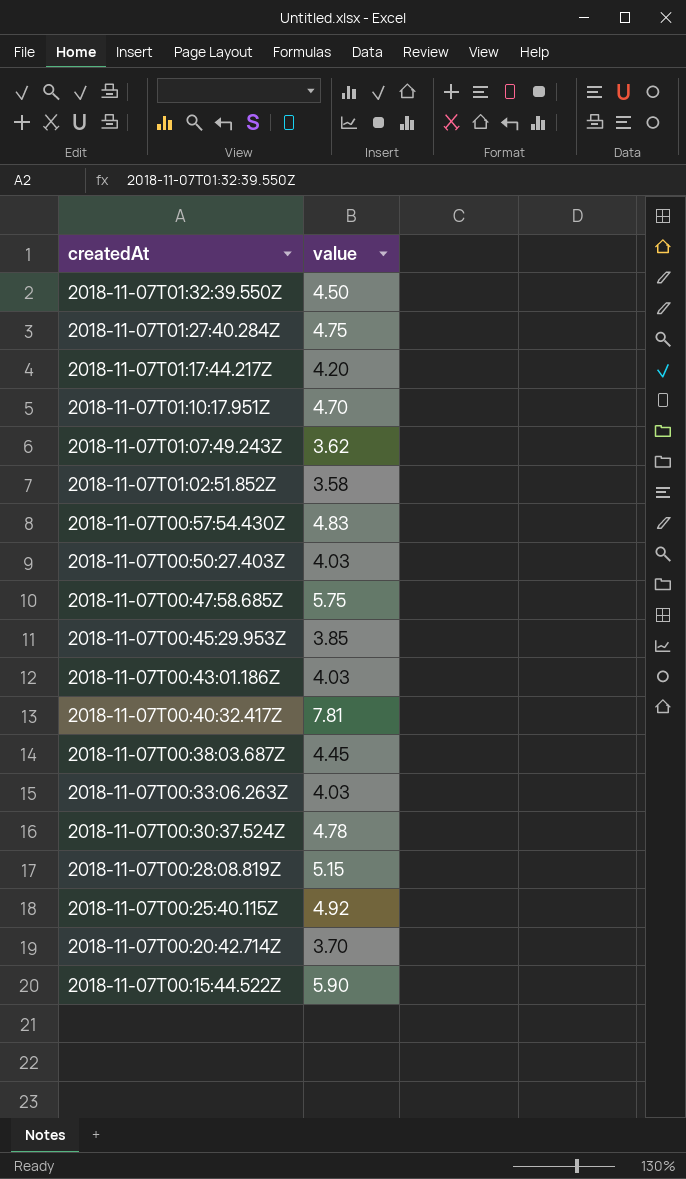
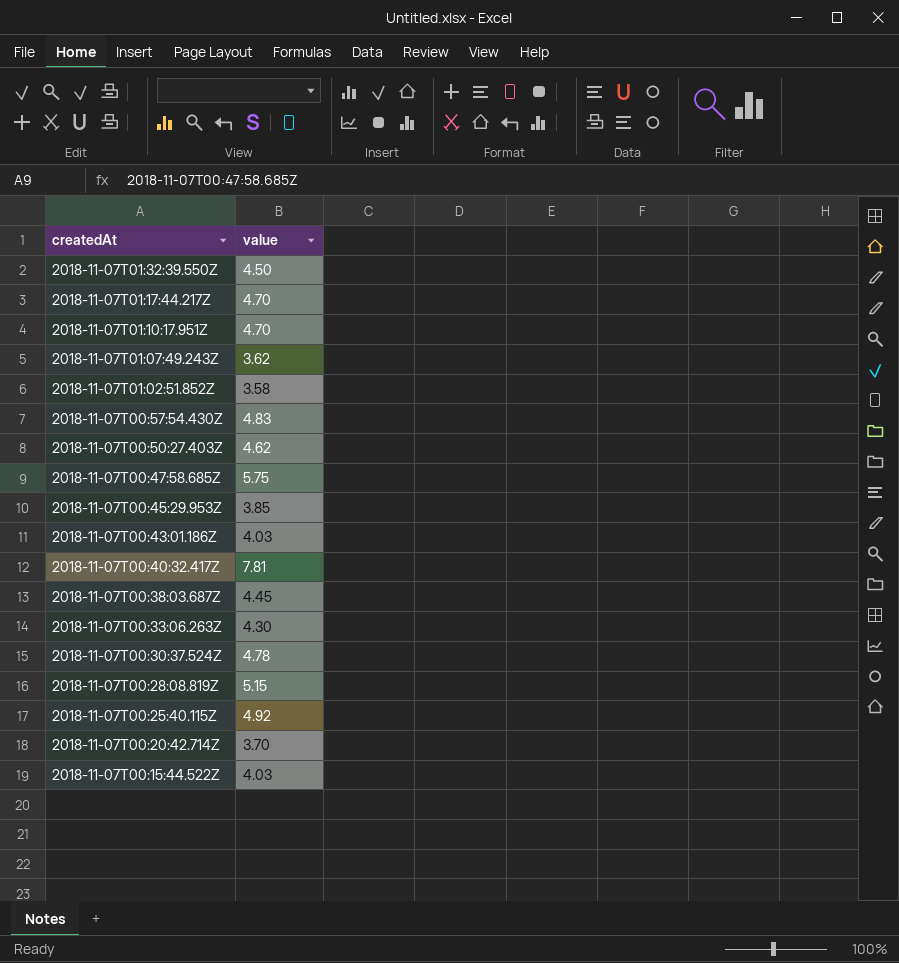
row 2018-11-07T01:27:40.284Z: 4.75 -> none
2018-11-07T01:17:44.217Z | value: 4.20 -> 4.70
2018-11-07T00:50:27.403Z | value: 4.03 -> 4.62
2018-11-07T00:33:06.263Z | value: 4.03 -> 4.30
2018-11-07T00:15:44.522Z | value: 5.90 -> 4.03

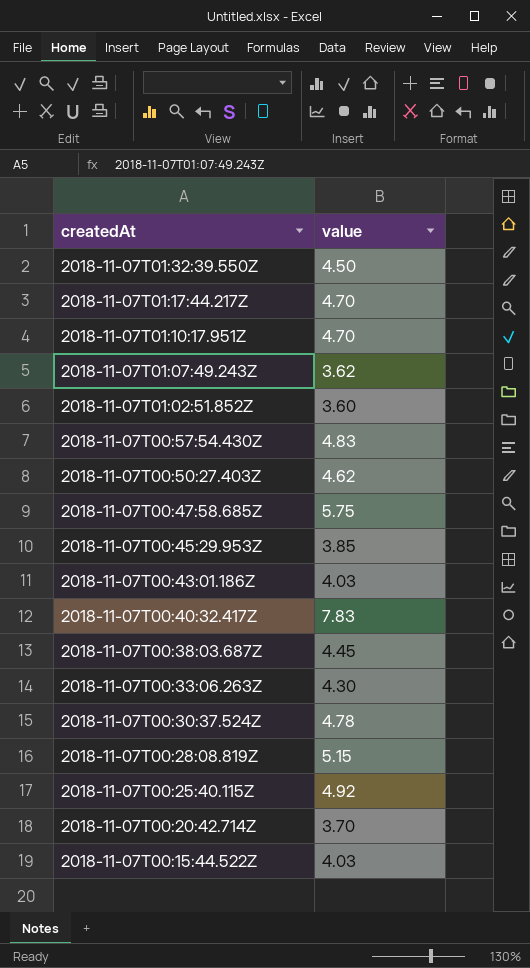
2018-11-07T01:02:51.852Z | value: 3.58 -> 3.60
2018-11-07T00:40:32.417Z | value: 7.81 -> 7.83

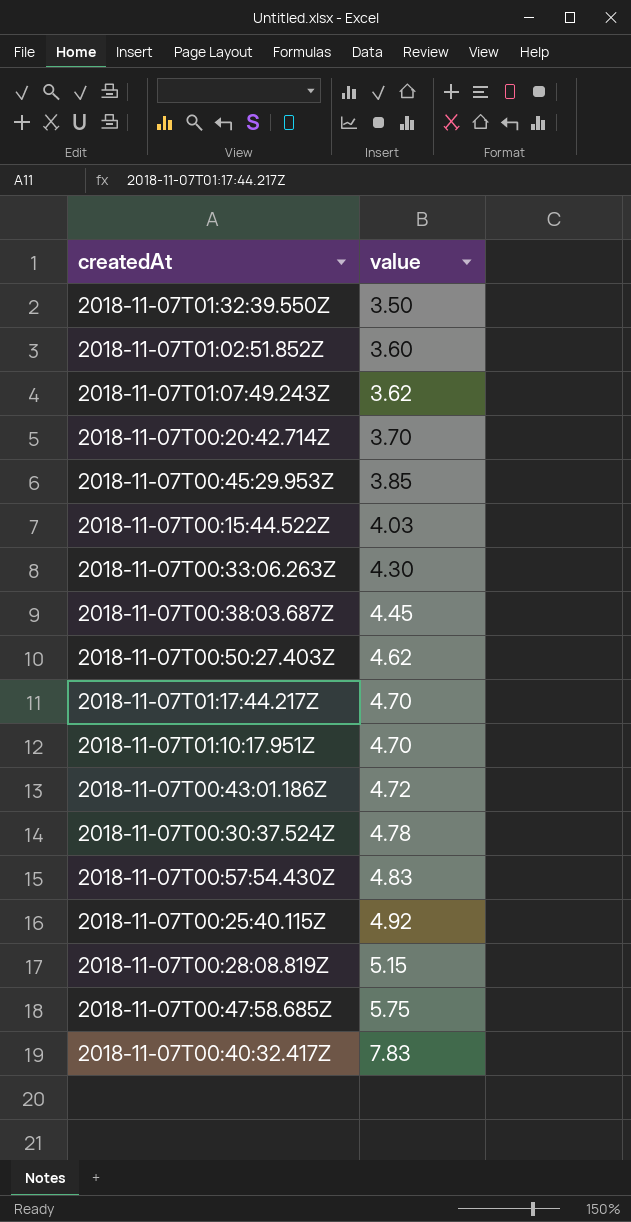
row order: createdAt descending -> value ascending
2018-11-07T01:32:39.550Z | value: 4.50 -> 3.50
2018-11-07T00:43:01.186Z | value: 4.03 -> 4.72

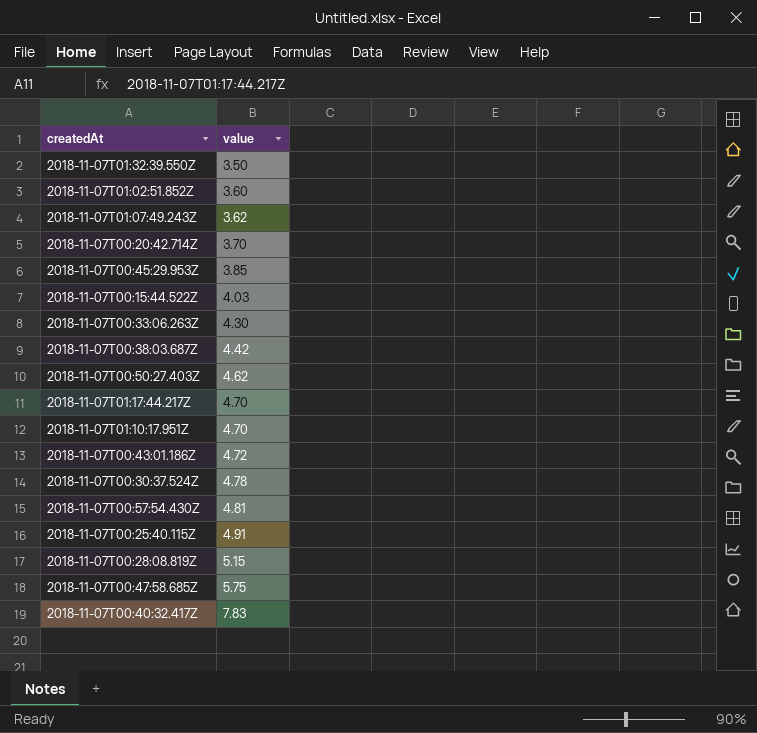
2018-11-07T00:38:03.687Z | value: 4.45 -> 4.42
2018-11-07T00:57:54.430Z | value: 4.83 -> 4.81
2018-11-07T00:25:40.115Z | value: 4.92 -> 4.91

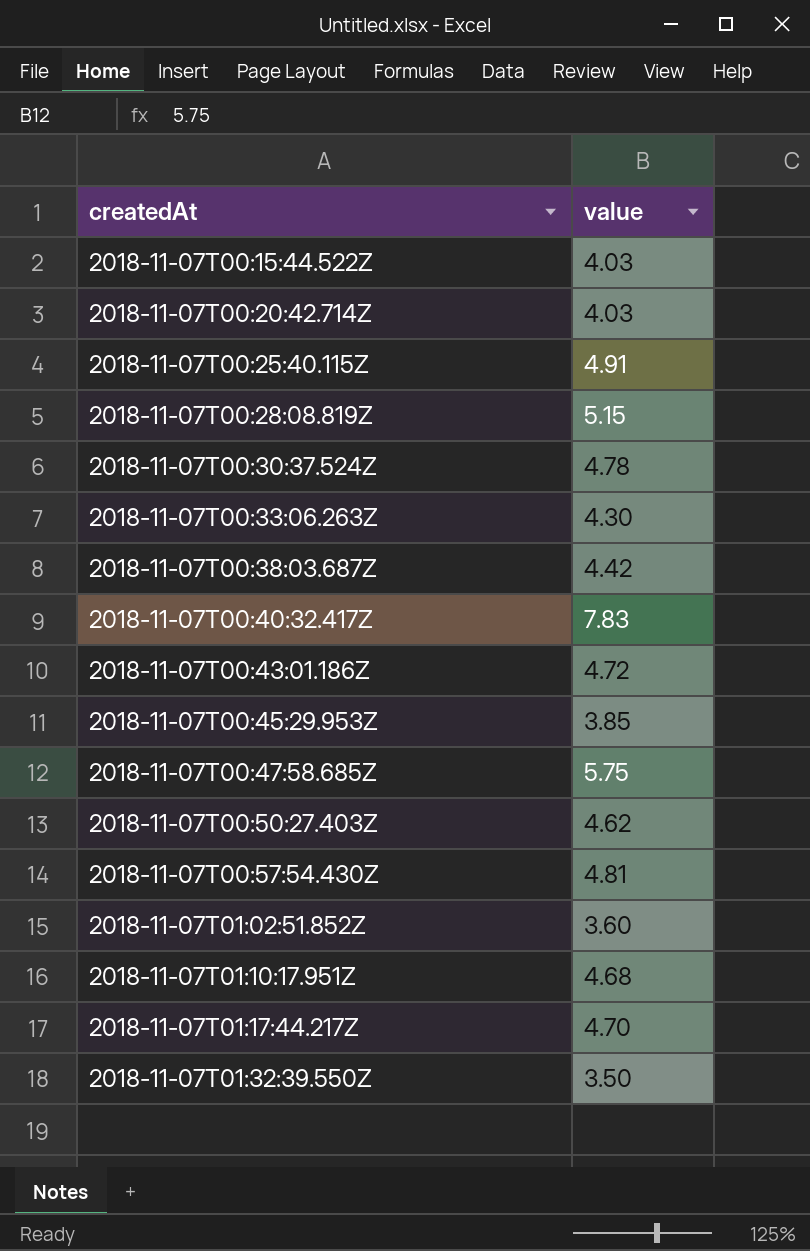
row order: value ascending -> createdAt ascending
row 2018-11-07T01:07:49.243Z: 3.62 -> none
2018-11-07T00:20:42.714Z | value: 3.70 -> 4.03
2018-11-07T01:10:17.951Z | value: 4.70 -> 4.68

